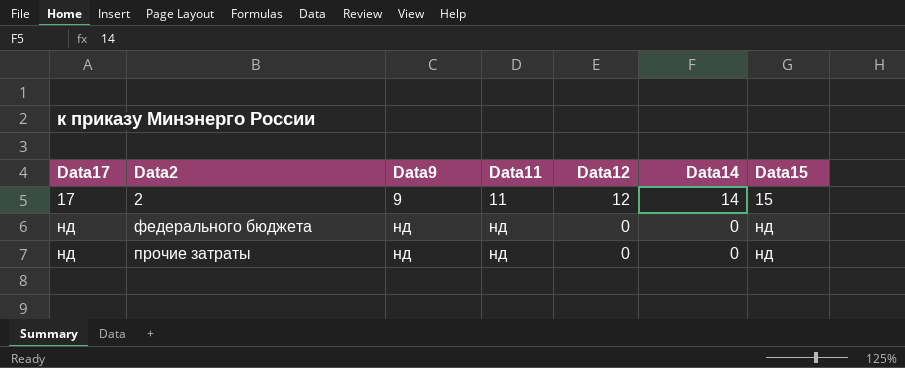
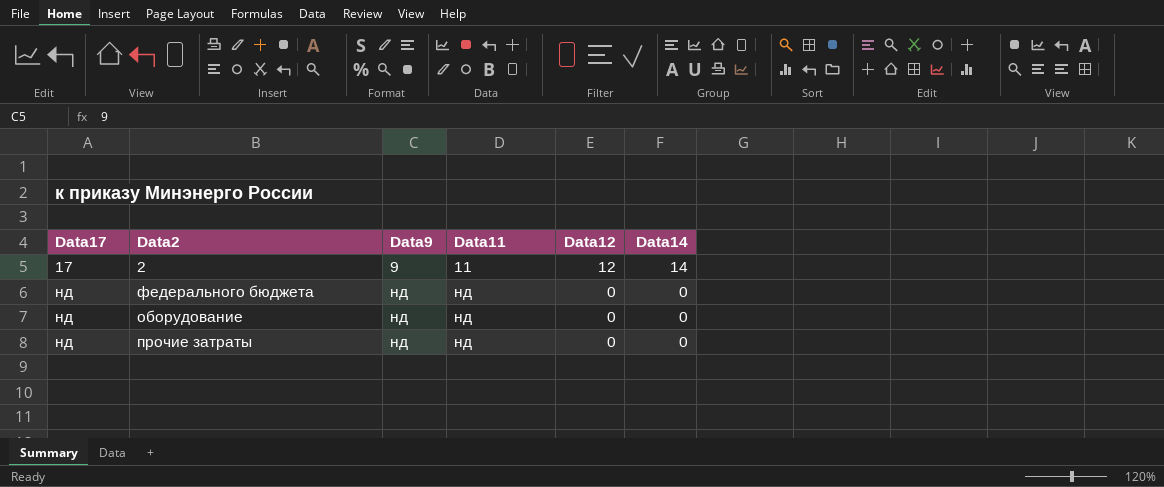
column Data15 | position: 7 -> none
row оборудование: none -> нд | нд | нд | 0 | 0

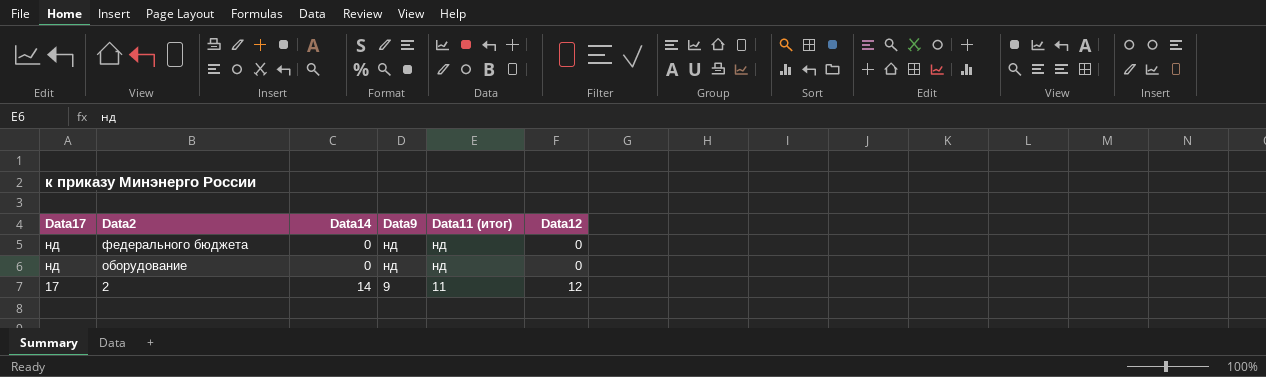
row order: Data17 ascending -> Data17 descending
column Data14 | position: 6 -> 3
column name: Data11 -> Data11 (итог)
row прочие затраты: нд | нд | нд | 0 | 0 -> none

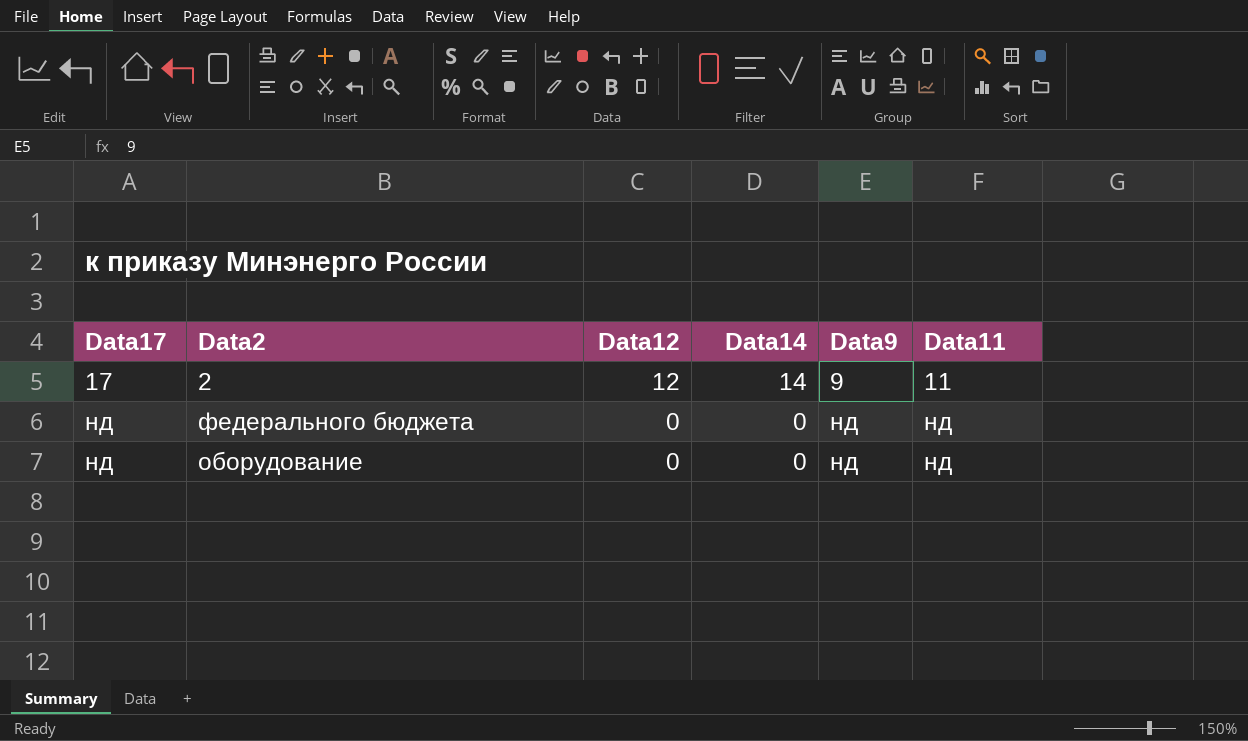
row order: Data17 descending -> Data17 ascending
column Data12 | position: 6 -> 3
column name: Data11 (итог) -> Data11

